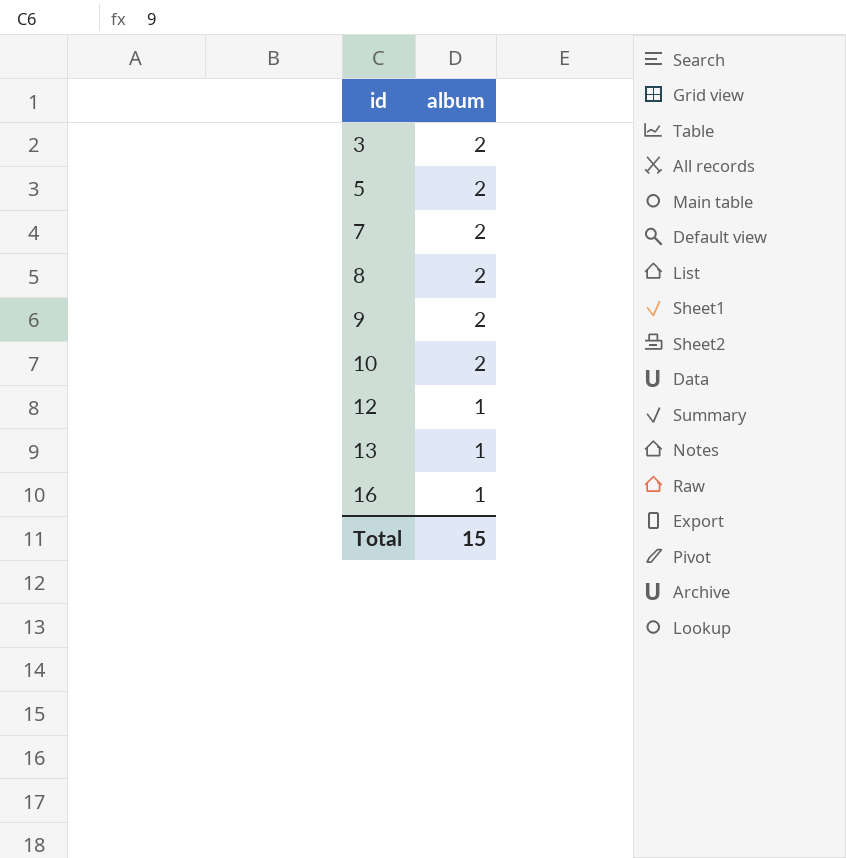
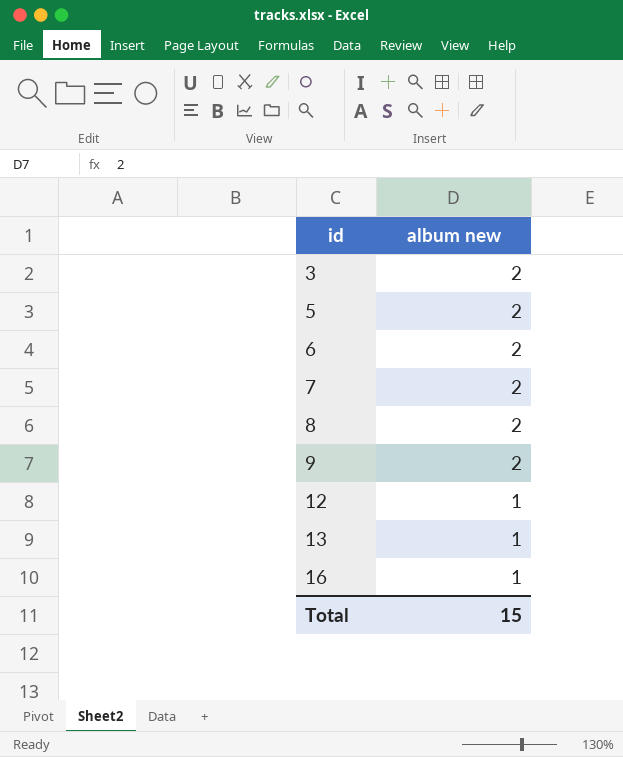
column name: album -> album new
row 10: 2 -> none
row 6: none -> 2

